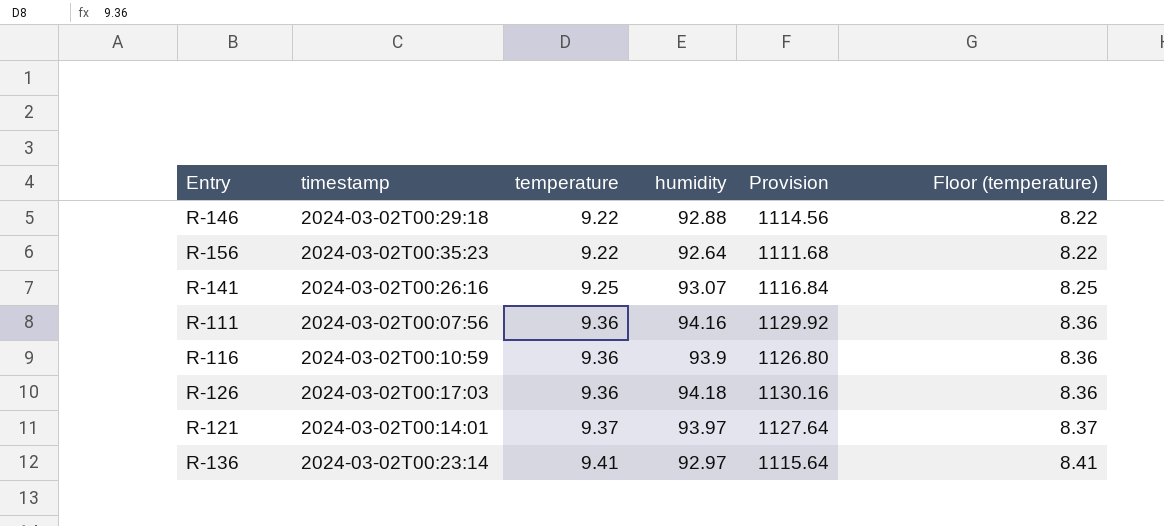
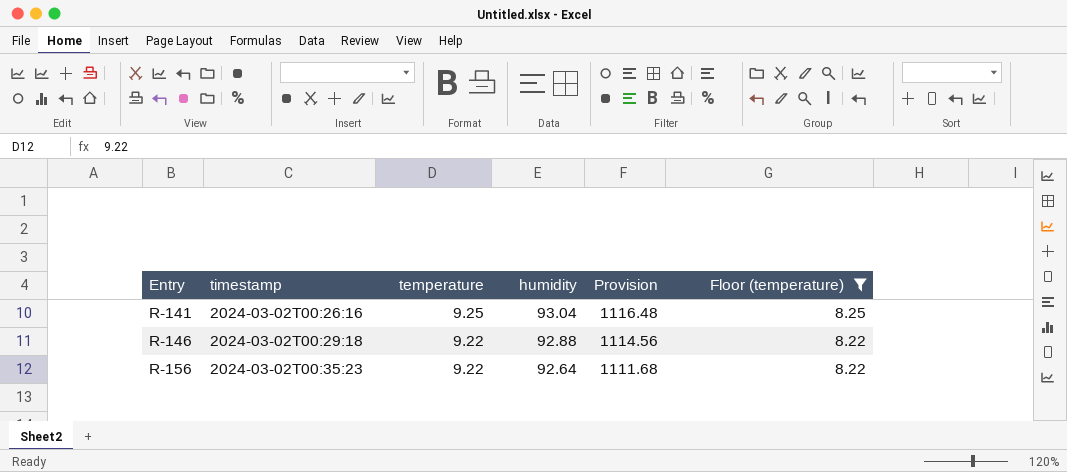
filter: none -> Floor (temperature) <= 8.25
row order: temperature ascending -> Entry ascending
R-141 | humidity: 93.07 -> 93.04
R-141 | Provision: 1116.84 -> 1116.48

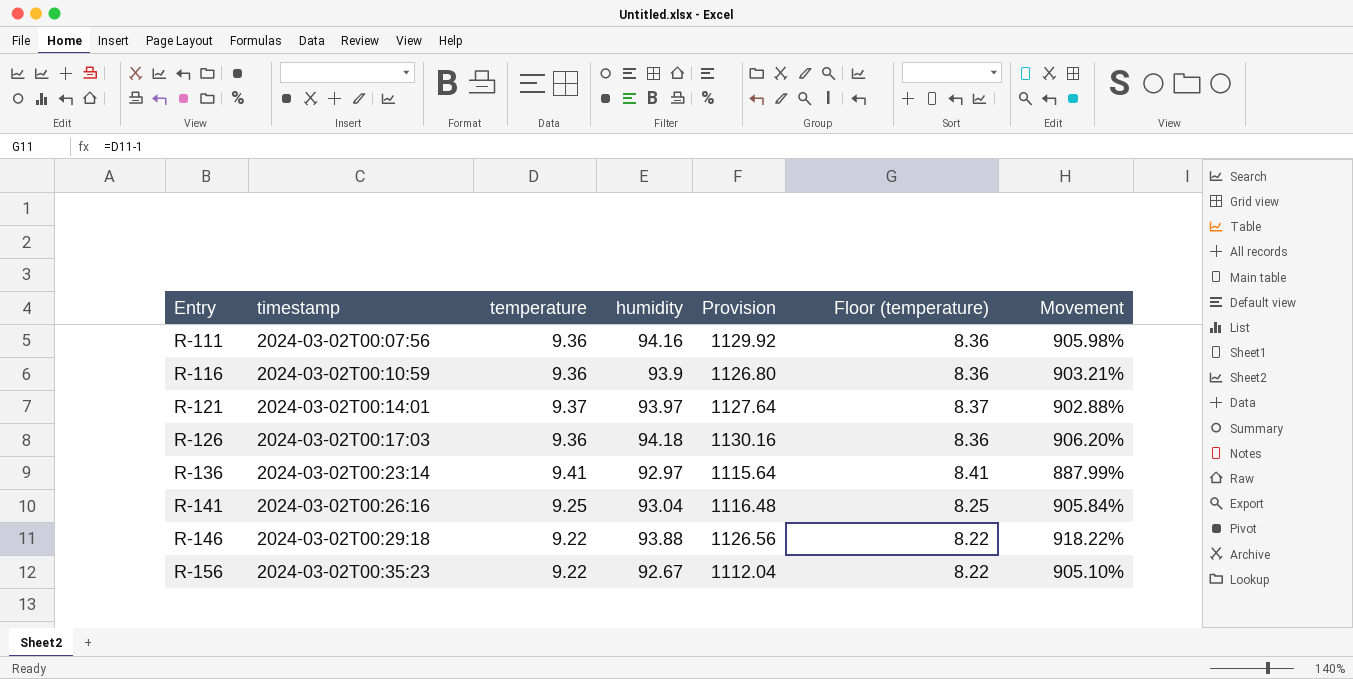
filter: Floor (temperature) <= 8.25 -> none
column Movement | formula: none -> ([humidity] - [temperature]) / [temperature]
R-146 | humidity: 92.88 -> 93.88
R-146 | Provision: 1114.56 -> 1126.56
R-156 | humidity: 92.64 -> 92.67
R-156 | Provision: 1111.68 -> 1112.04

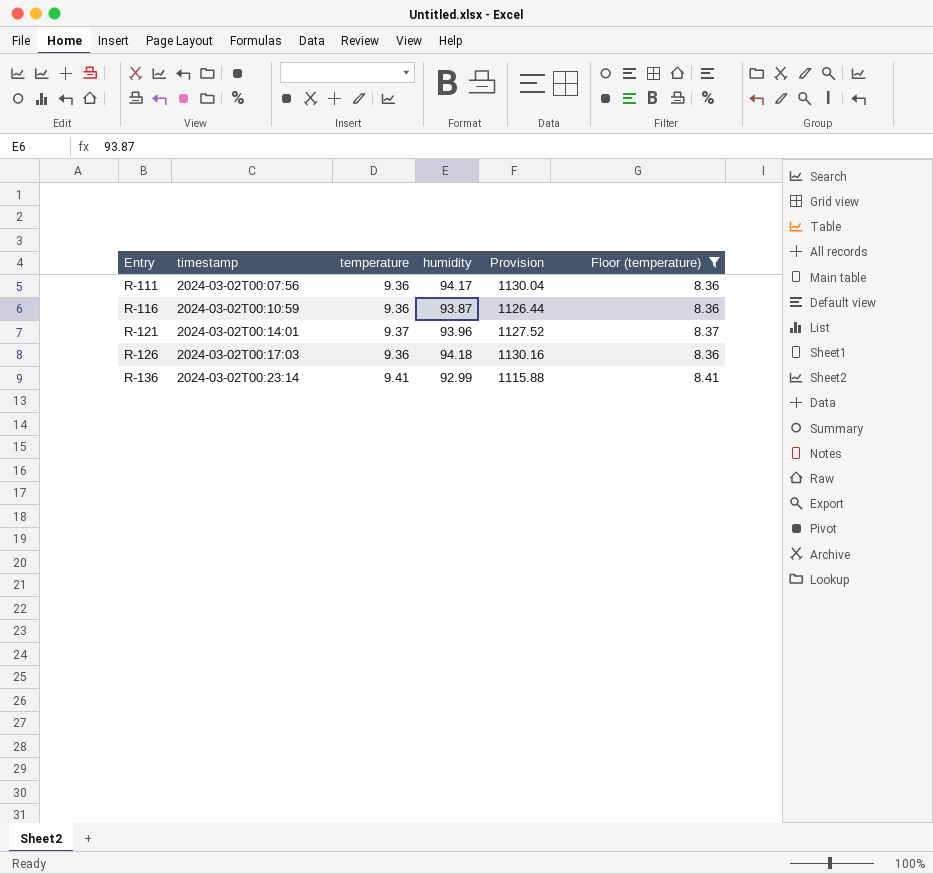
filter: none -> Floor (temperature) >= 8.36
column Movement | formula: ([humidity] - [temperature]) / [temperature] -> none
R-111 | humidity: 94.16 -> 94.17
R-111 | Provision: 1129.92 -> 1130.04
R-116 | humidity: 93.9 -> 93.87
R-116 | Provision: 1126.80 -> 1126.44
R-121 | humidity: 93.97 -> 93.96
R-121 | Provision: 1127.64 -> 1127.52
R-136 | humidity: 92.97 -> 92.99
R-136 | Provision: 1115.64 -> 1115.88

